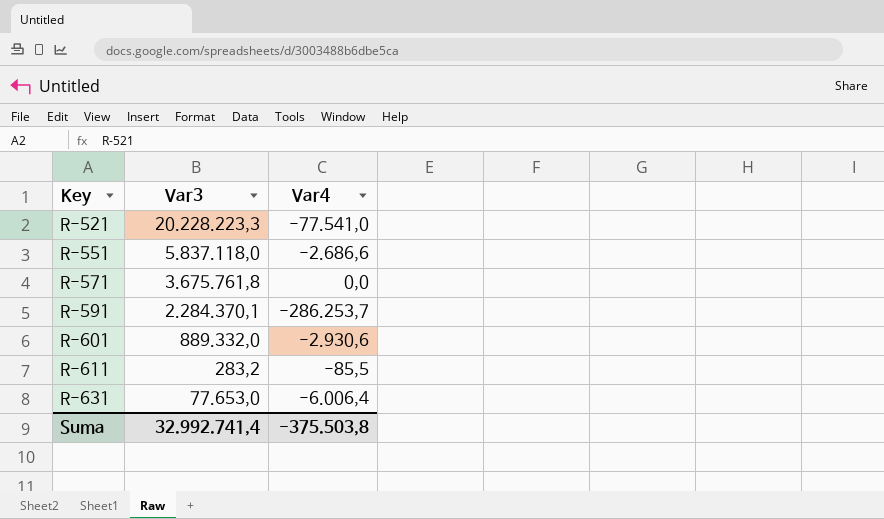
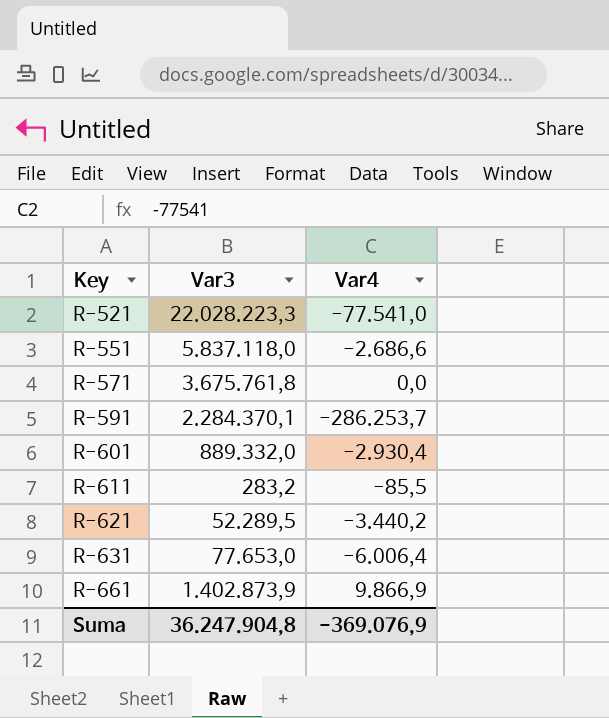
R-521 | Var3: 20.228.223,3 -> 22.028.223,3
R-601 | Var4: -2.930,6 -> -2.930,4
row R-621: none -> 52.289,5 | -3.440,2
row R-661: none -> 1.402.873,9 | 9.866,9
Suma | Var3: 32.992.741,4 -> 36.247.904,8
Suma | Var4: -375.503,8 -> -369.076,9

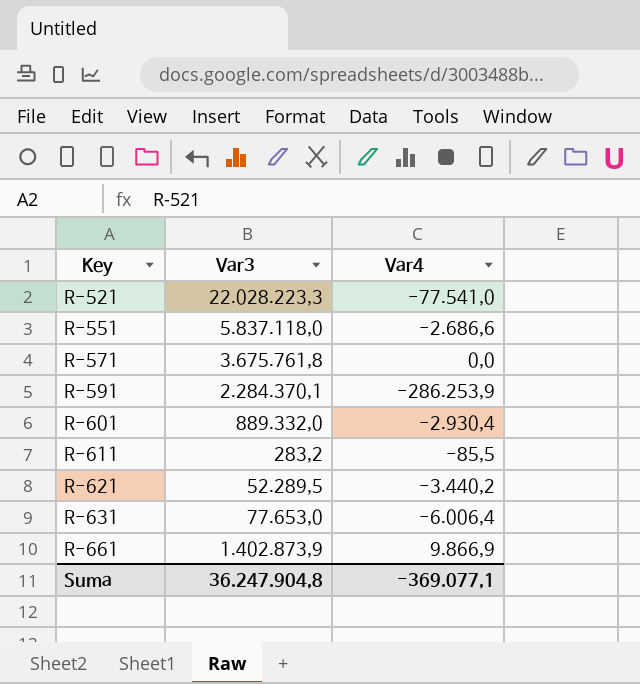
R-591 | Var4: -286.253,7 -> -286.253,9
Suma | Var4: -369.076,9 -> -369.077,1

